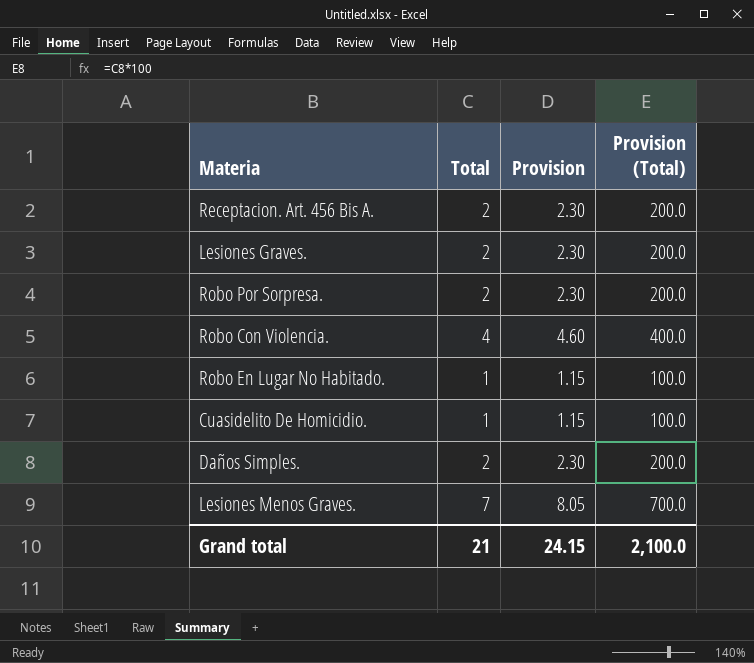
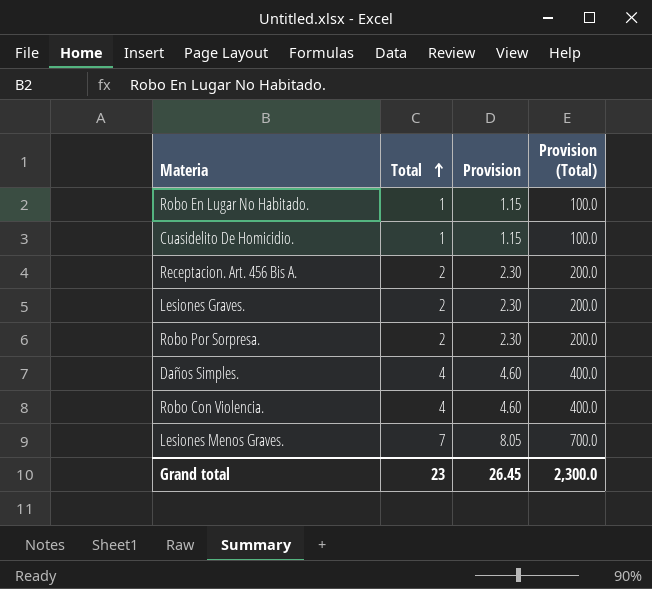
row order: none -> Total ascending
Daños Simples. | Total: 2 -> 4
Daños Simples. | Provision: 2.30 -> 4.60
Daños Simples. | Provision (Total): 200.0 -> 400.0
Grand total | Total: 21 -> 23
Grand total | Provision: 24.15 -> 26.45
Grand total | Provision (Total): 2,100.0 -> 2,300.0

